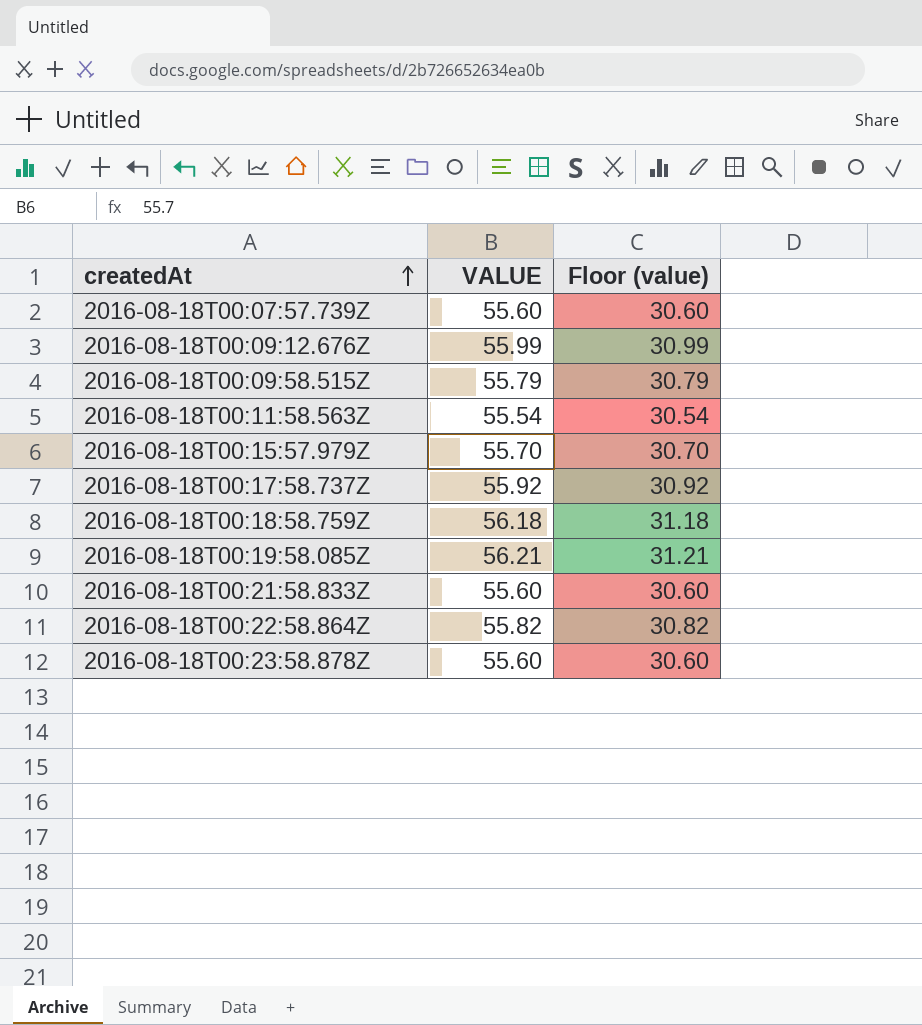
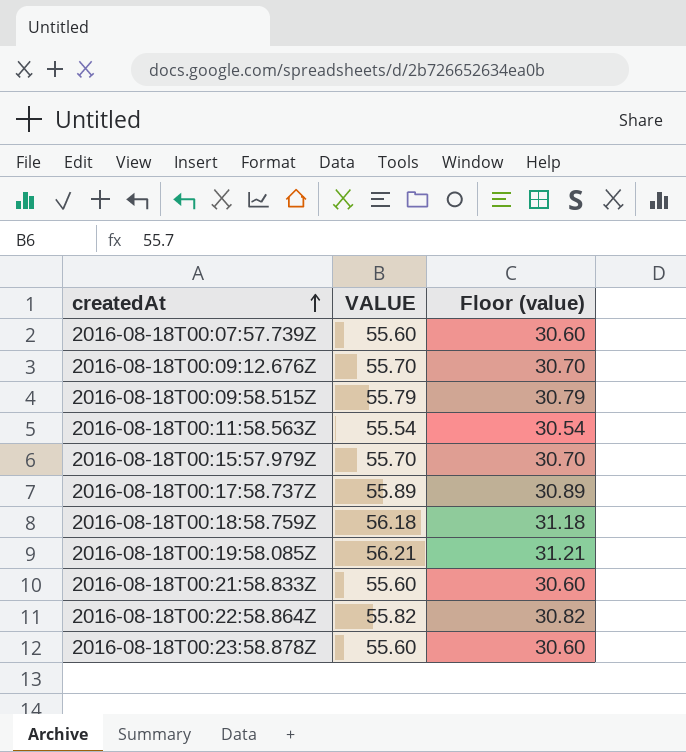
2016-08-18T00:09:12.676Z | VALUE: 55.99 -> 55.70
2016-08-18T00:09:12.676Z | Floor (value): 30.99 -> 30.70
2016-08-18T00:17:58.737Z | VALUE: 55.92 -> 55.89
2016-08-18T00:17:58.737Z | Floor (value): 30.92 -> 30.89

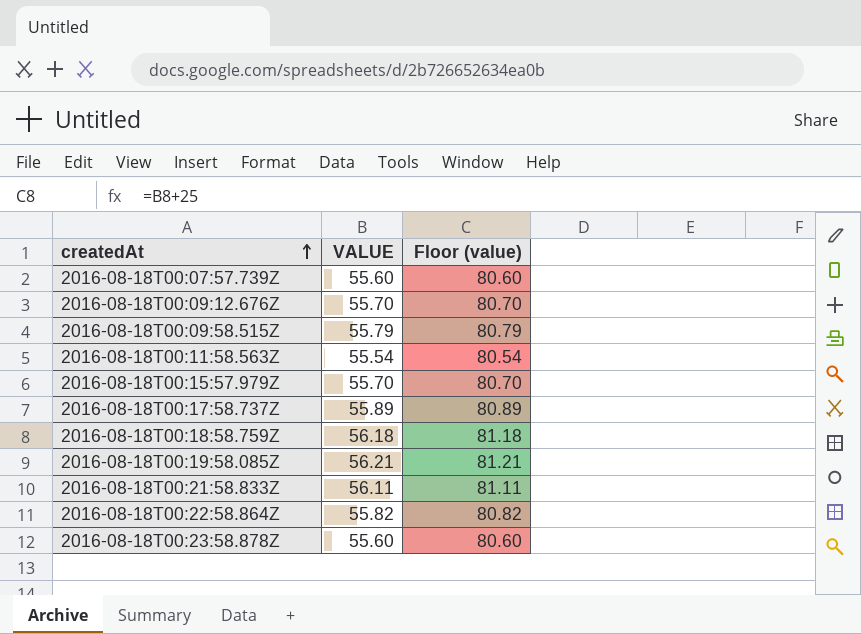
column Floor (value) | formula: [VALUE] - 25 -> [VALUE] + 25
2016-08-18T00:21:58.833Z | VALUE: 55.60 -> 56.11

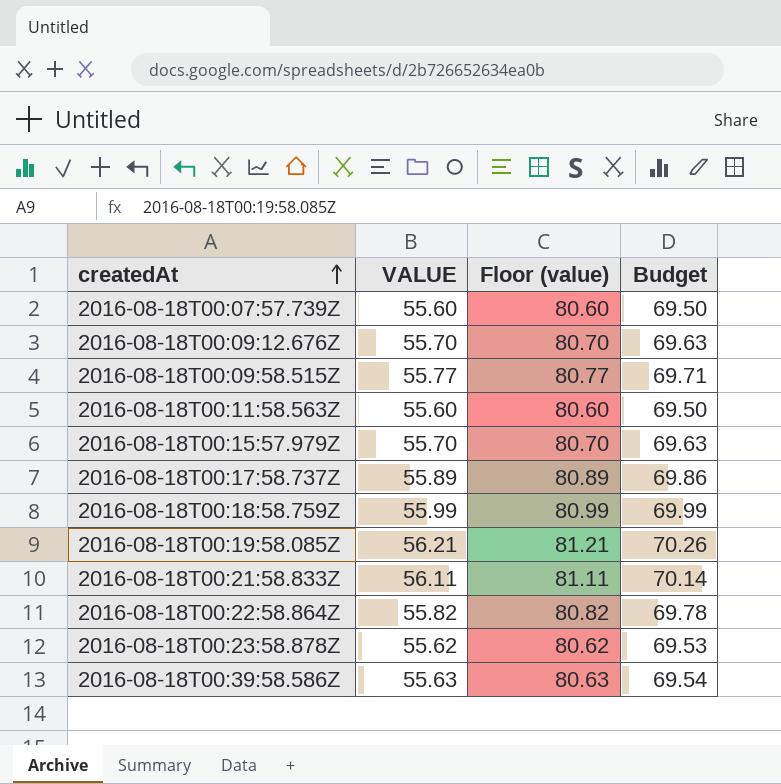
column Budget | formula: none -> [VALUE] * 1.25
2016-08-18T00:09:58.515Z | VALUE: 55.79 -> 55.77
2016-08-18T00:09:58.515Z | Floor (value): 80.79 -> 80.77
2016-08-18T00:11:58.563Z | VALUE: 55.54 -> 55.60
2016-08-18T00:11:58.563Z | Floor (value): 80.54 -> 80.60
2016-08-18T00:18:58.759Z | VALUE: 56.18 -> 55.99
2016-08-18T00:18:58.759Z | Floor (value): 81.18 -> 80.99
2016-08-18T00:23:58.878Z | VALUE: 55.60 -> 55.62
2016-08-18T00:23:58.878Z | Floor (value): 80.60 -> 80.62
row 2016-08-18T00:39:58.586Z: none -> 55.63 | 80.63 | 69.54

